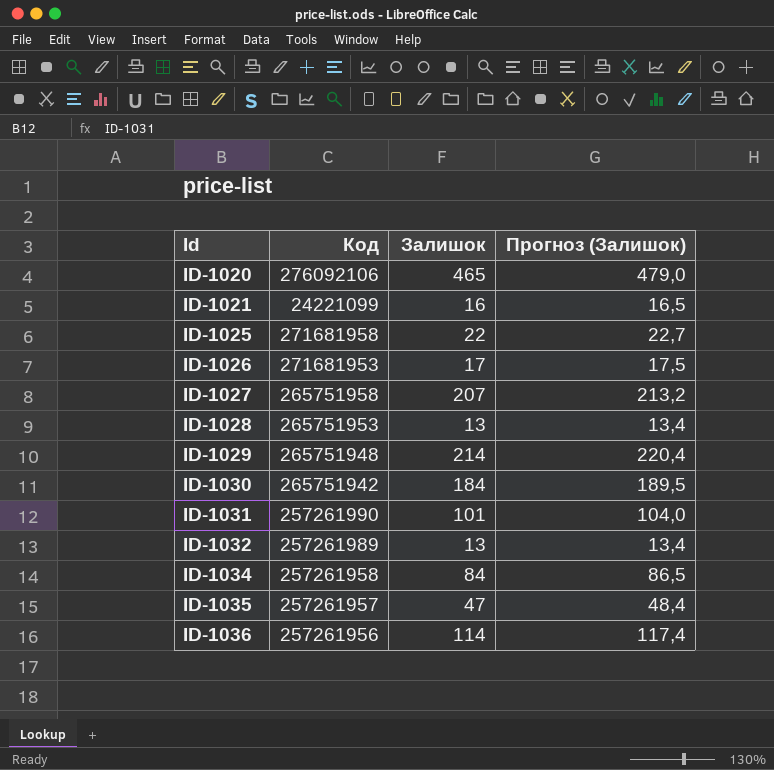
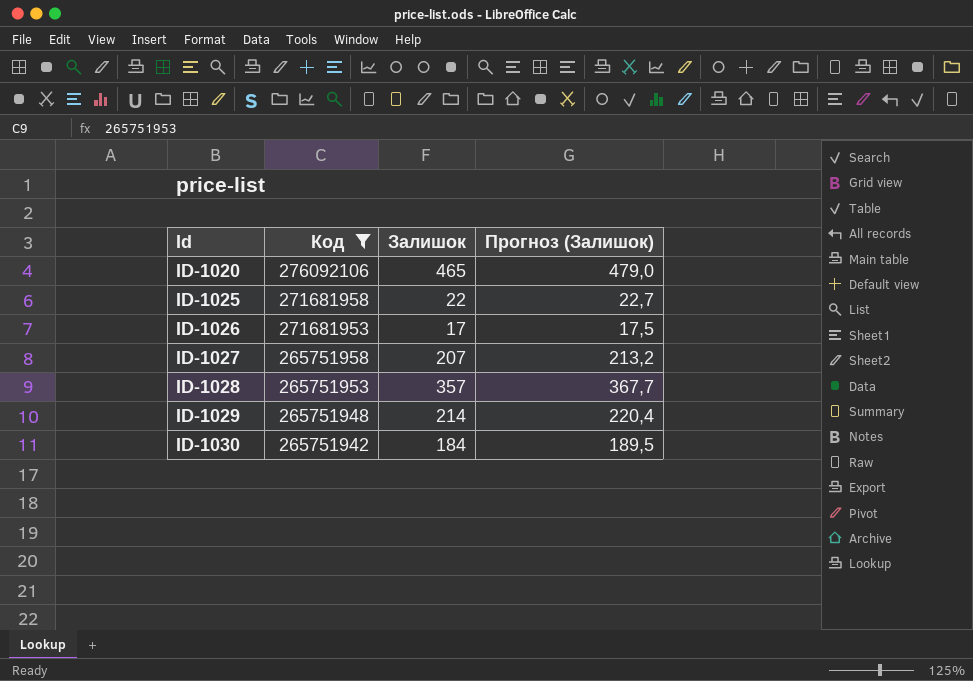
filter: none -> Код >= 265751942
ID-1028 | Залишок: 13 -> 357
ID-1028 | Прогноз (Залишок): 13,4 -> 367,7

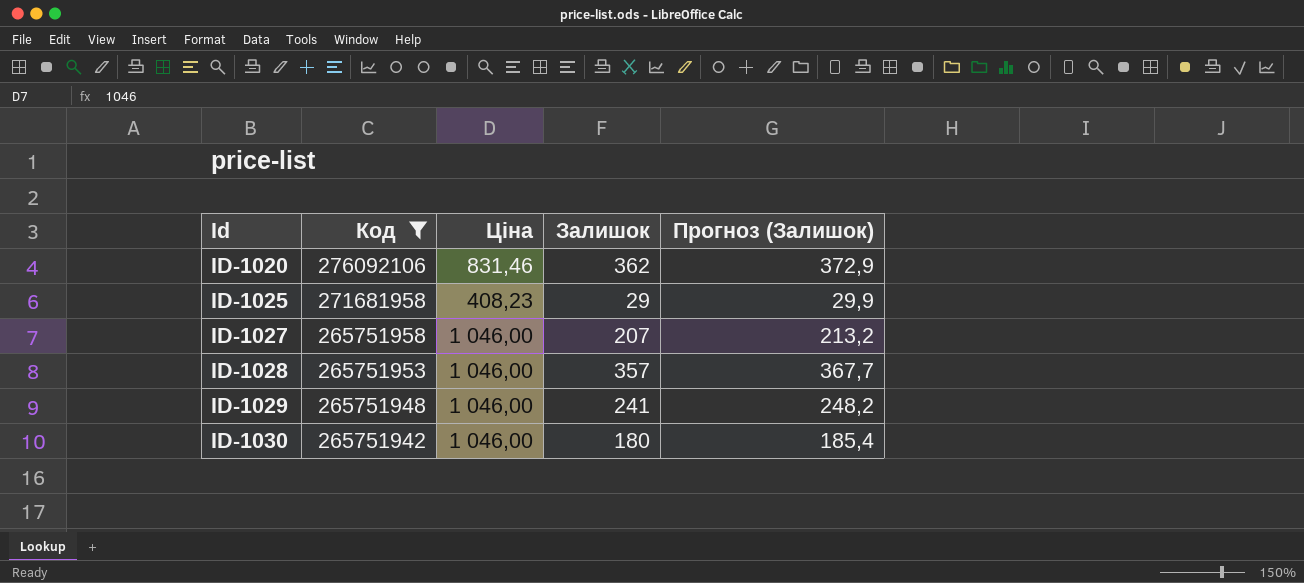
column Ціна | position: none -> 3
row ID-1026: 271681953 | 17 | 17,5 -> none
ID-1020 | Залишок: 465 -> 362
ID-1020 | Прогноз (Залишок): 479,0 -> 372,9
ID-1025 | Залишок: 22 -> 29
ID-1025 | Прогноз (Залишок): 22,7 -> 29,9
ID-1029 | Залишок: 214 -> 241
ID-1029 | Прогноз (Залишок): 220,4 -> 248,2
ID-1030 | Залишок: 184 -> 180
ID-1030 | Прогноз (Залишок): 189,5 -> 185,4

